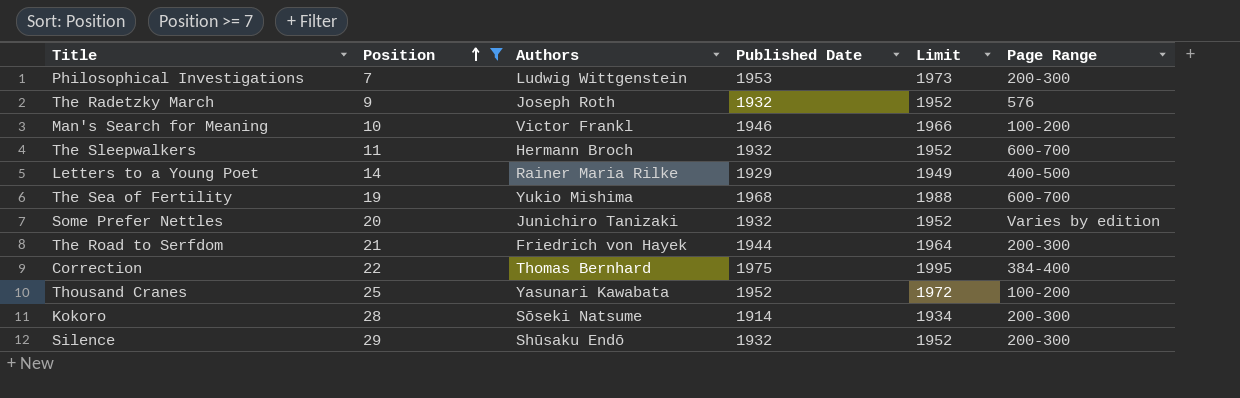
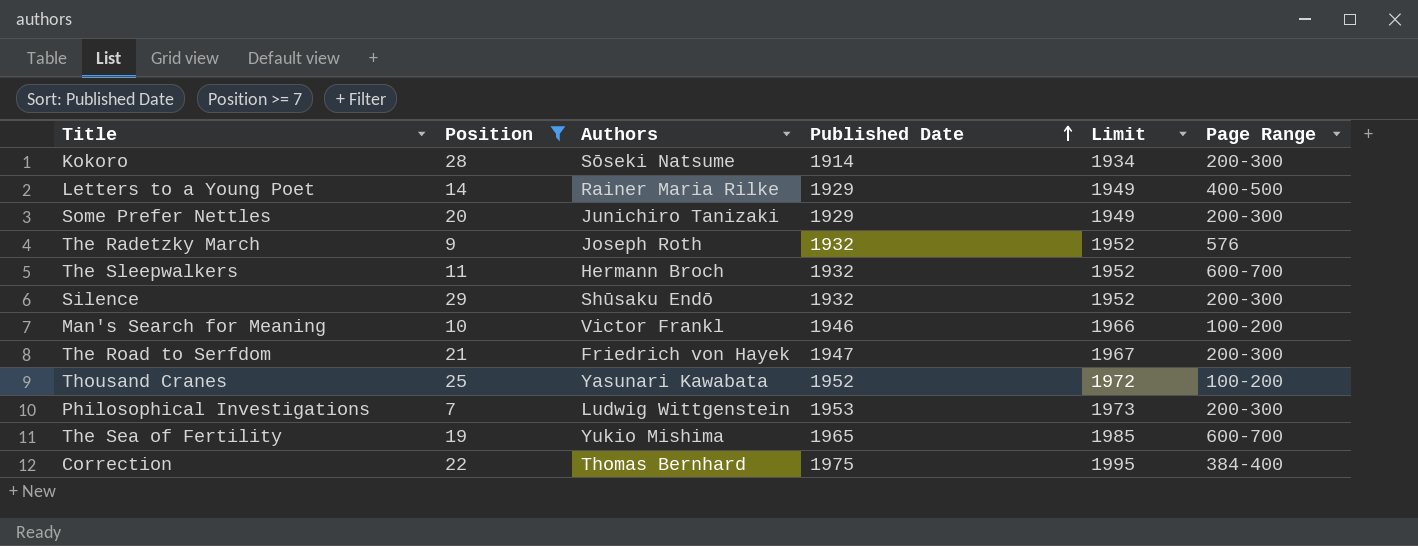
row order: Position ascending -> Published Date ascending
Some Prefer Nettles | Published Date: 1932 -> 1929
Some Prefer Nettles | Limit: 1952 -> 1949
Some Prefer Nettles | Page Range: Varies by edition -> 200-300
The Road to Serfdom | Published Date: 1944 -> 1947
The Road to Serfdom | Limit: 1964 -> 1967
The Sea of Fertility | Published Date: 1968 -> 1965
The Sea of Fertility | Limit: 1988 -> 1985

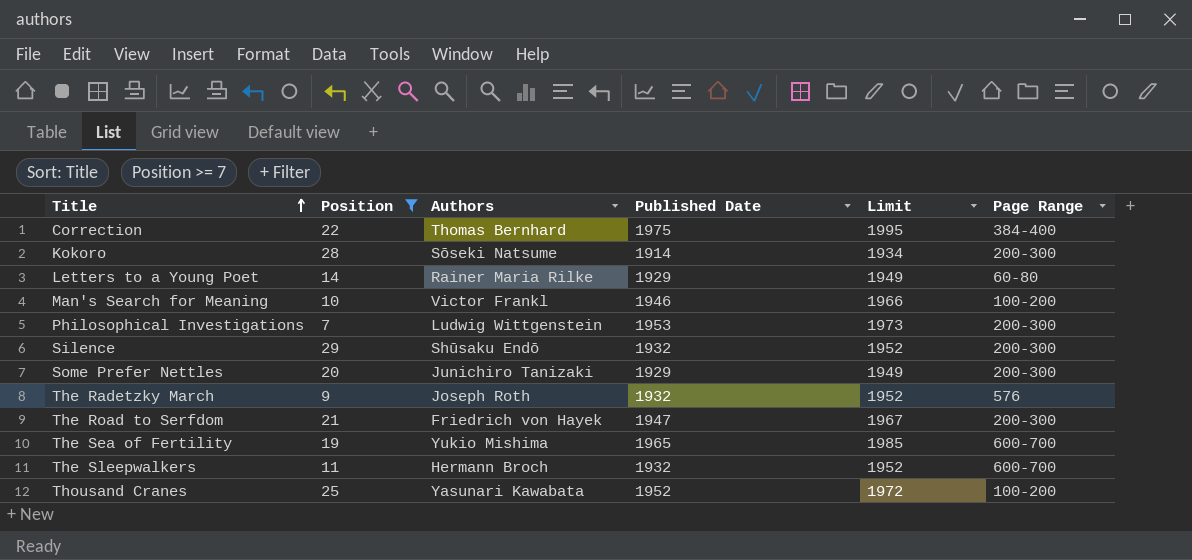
row order: Published Date ascending -> Title ascending
Letters to a Young Poet | Page Range: 400-500 -> 60-80

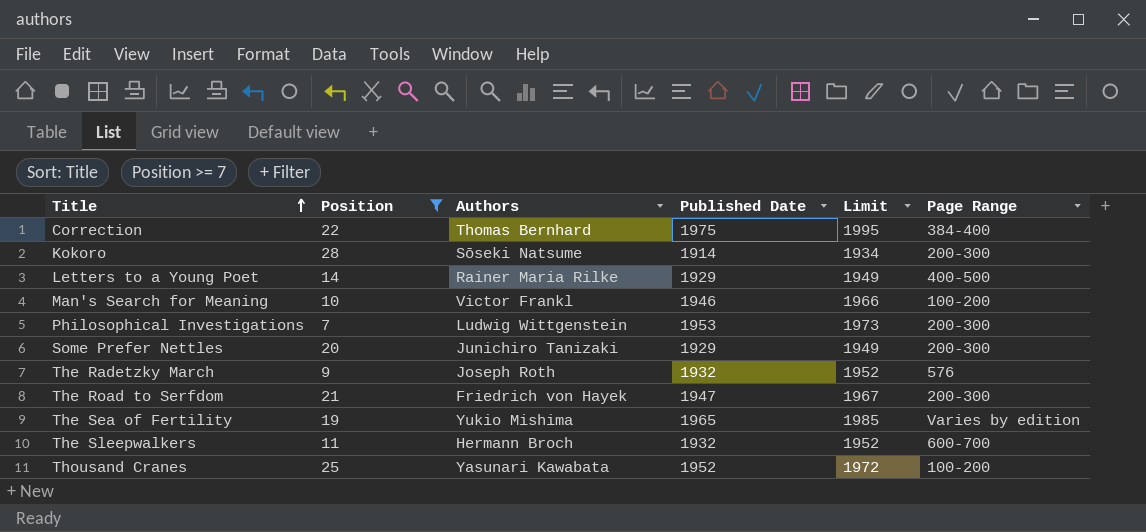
row Silence: 29 | Shūsaku Endō | 1932 | 1952 | 200-300 -> none
Letters to a Young Poet | Page Range: 60-80 -> 400-500
The Sea of Fertility | Page Range: 600-700 -> Varies by edition

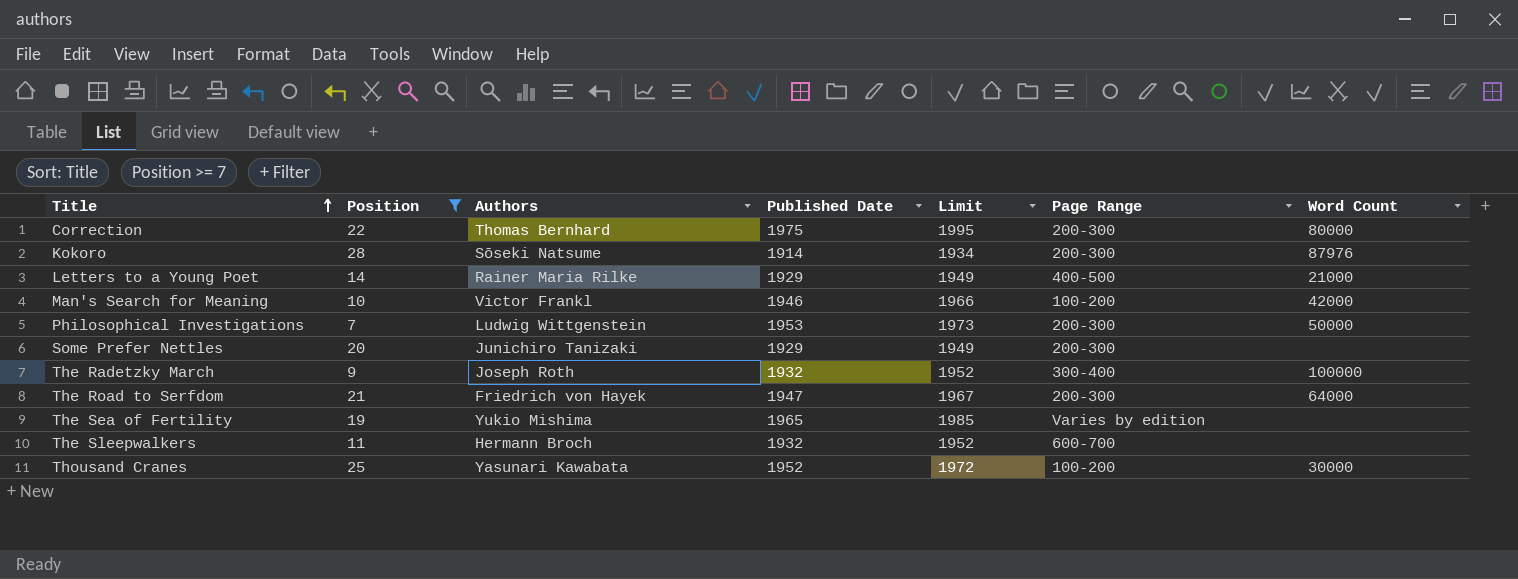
column Word Count | position: none -> 7
Correction | Page Range: 384-400 -> 200-300
The Radetzky March | Page Range: 576 -> 300-400

